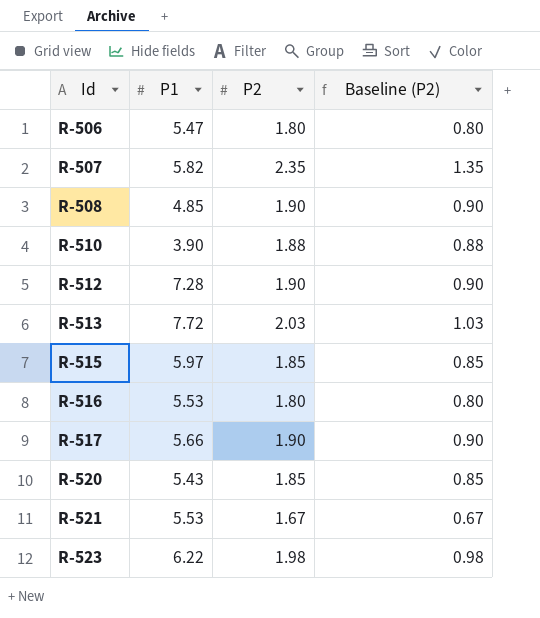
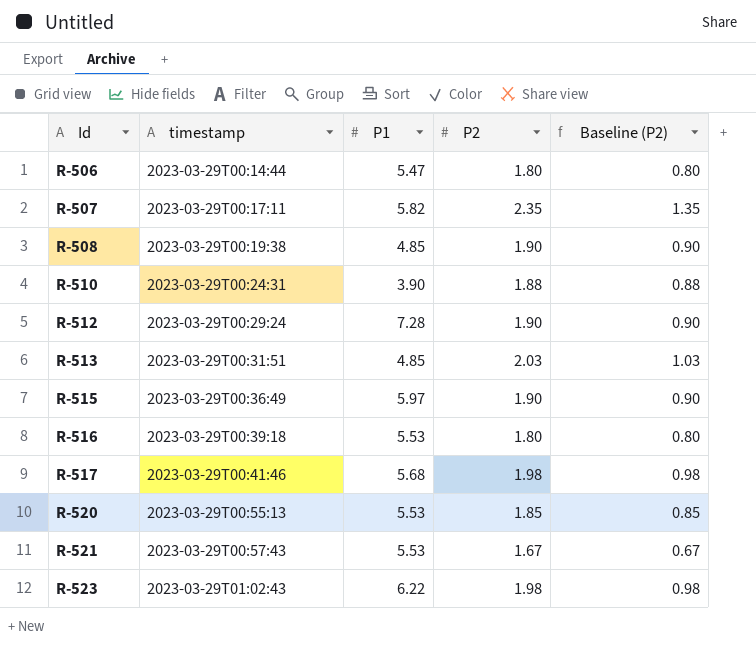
column timestamp | position: none -> 2
R-513 | P1: 7.72 -> 4.85
R-515 | P2: 1.85 -> 1.90
R-515 | Baseline (P2): 0.85 -> 0.90
R-517 | P1: 5.66 -> 5.68
R-517 | P2: 1.90 -> 1.98
R-517 | Baseline (P2): 0.90 -> 0.98
R-520 | P1: 5.43 -> 5.53

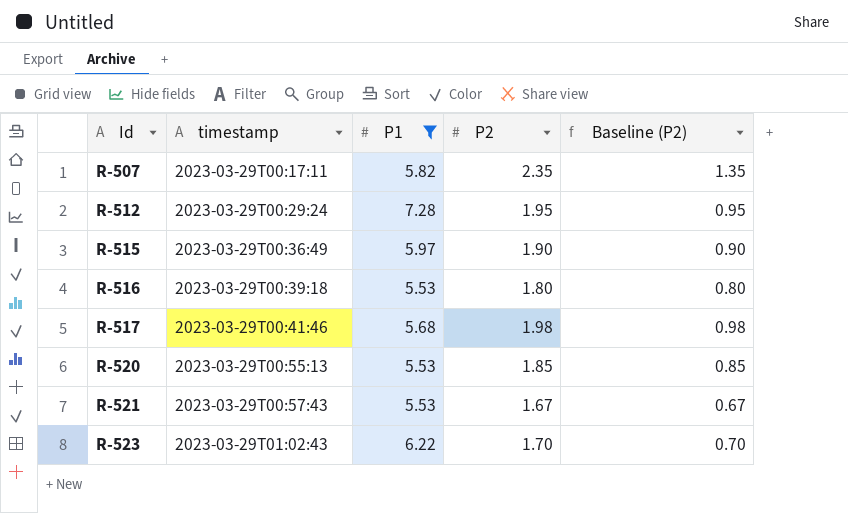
filter: none -> P1 >= 5.53
R-512 | P2: 1.90 -> 1.95
R-512 | Baseline (P2): 0.90 -> 0.95
R-523 | P2: 1.98 -> 1.70
R-523 | Baseline (P2): 0.98 -> 0.70

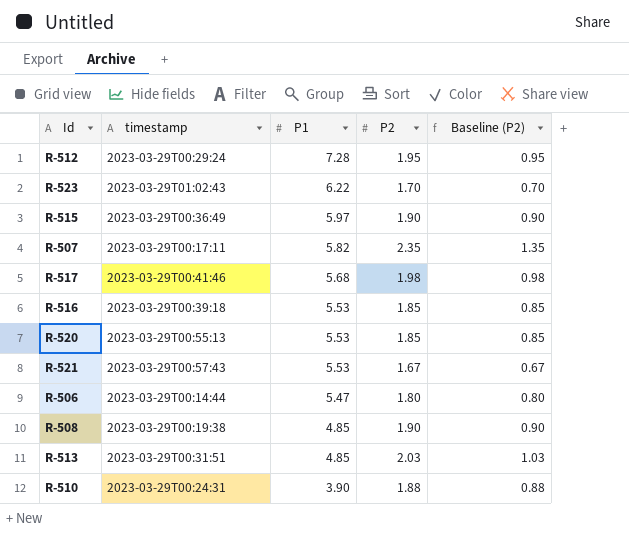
filter: P1 >= 5.53 -> none
row order: Id ascending -> P1 descending
R-516 | P2: 1.80 -> 1.85
R-516 | Baseline (P2): 0.80 -> 0.85

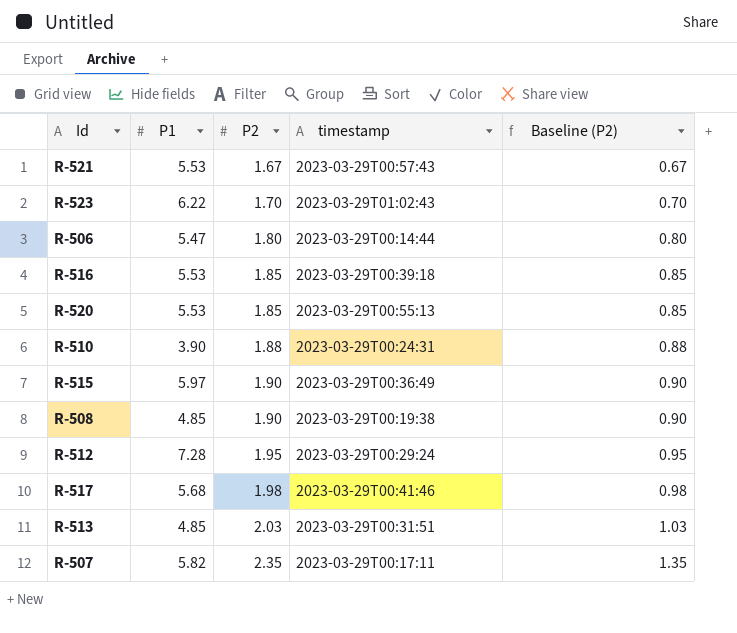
row order: P1 descending -> P2 ascending
column timestamp | position: 2 -> 4

